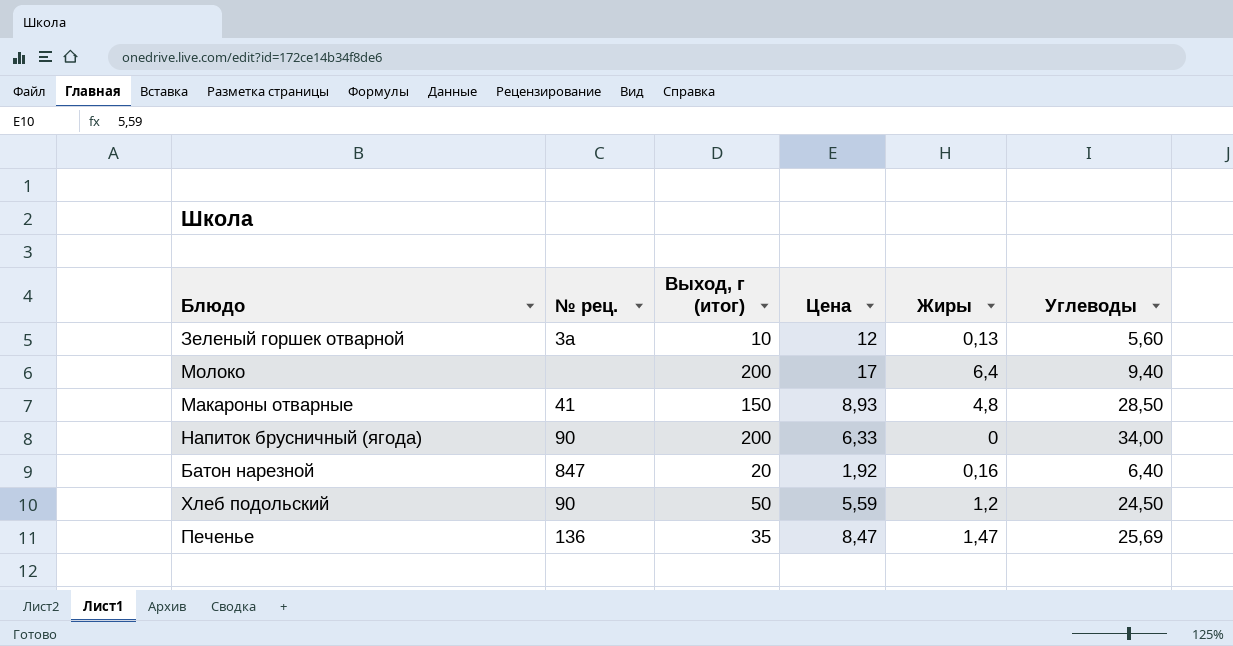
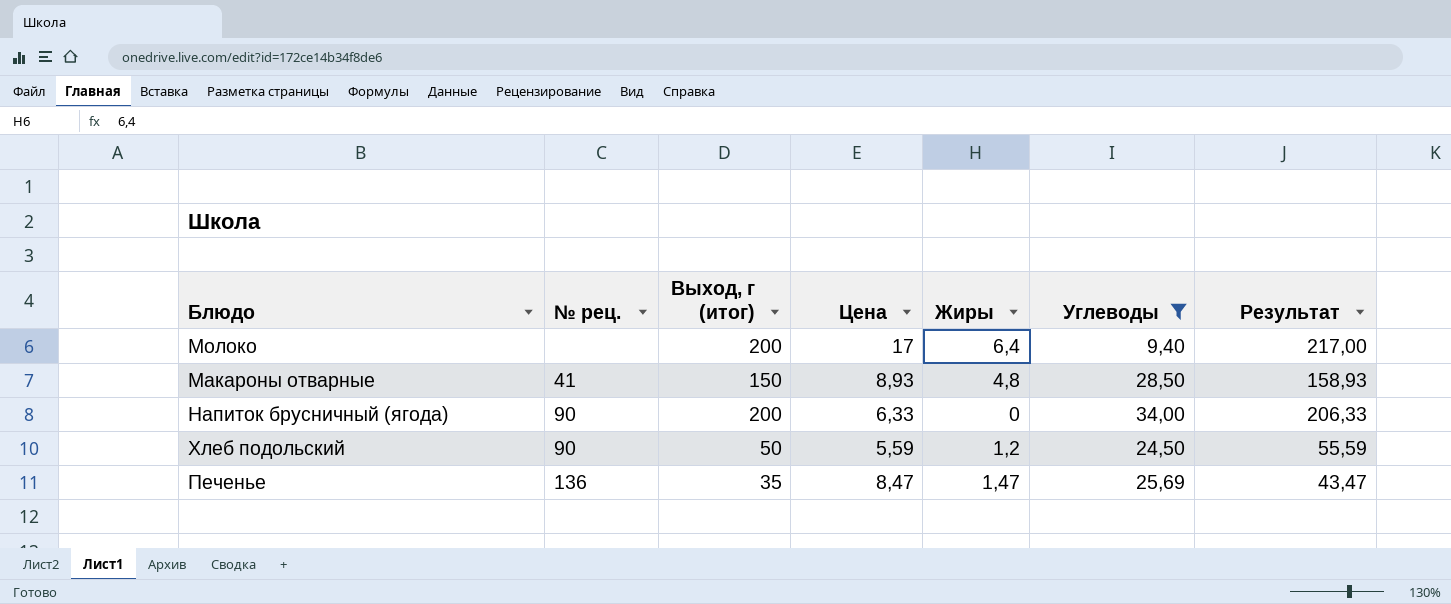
filter: none -> Углеводы >= 9,40
column Результат | formula: none -> [Выход, г (итог)] + [Цена]

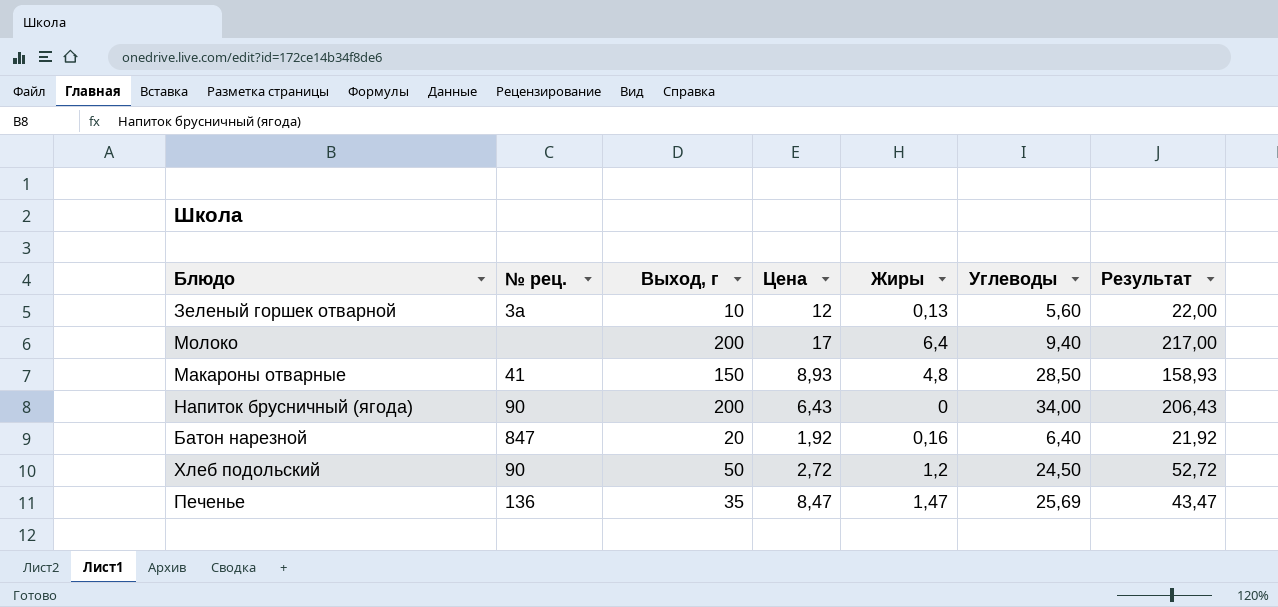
filter: Углеводы >= 9,40 -> none
column name: Выход, г (итог) -> Выход, г
Напиток брусничный (ягода) | Цена: 6,33 -> 6,43
Напиток брусничный (ягода) | Результат: 206,33 -> 206,43
Хлеб подольский | Цена: 5,59 -> 2,72
Хлеб подольский | Результат: 55,59 -> 52,72

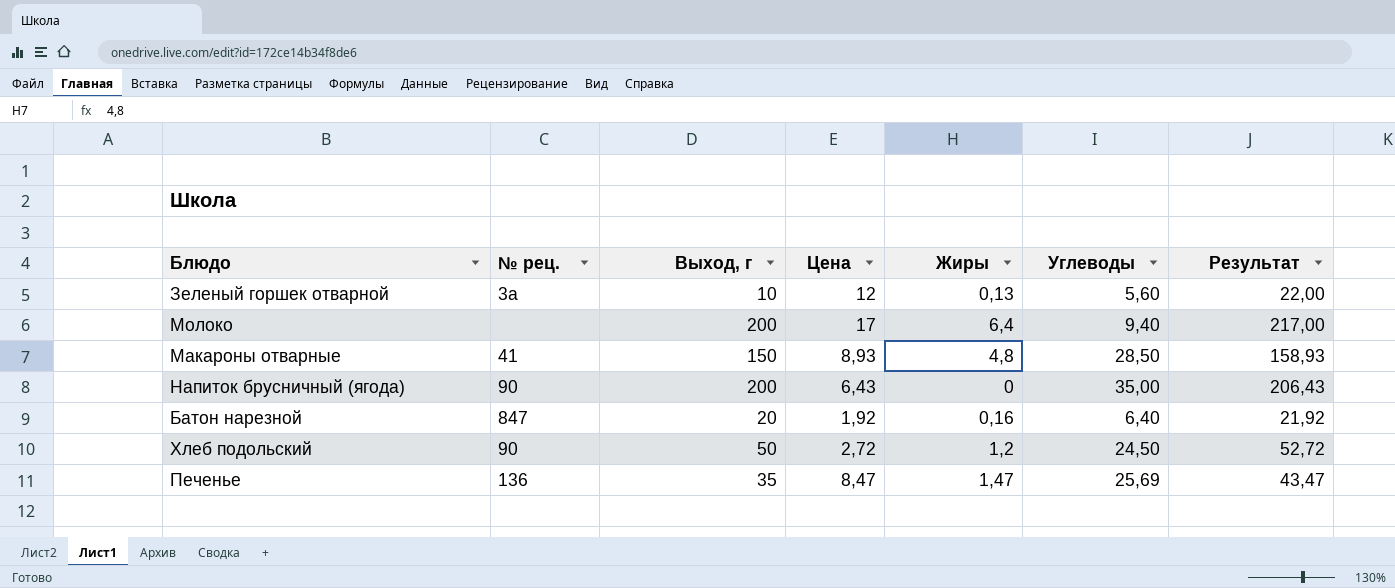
Напиток брусничный (ягода) | Углеводы: 34,00 -> 35,00

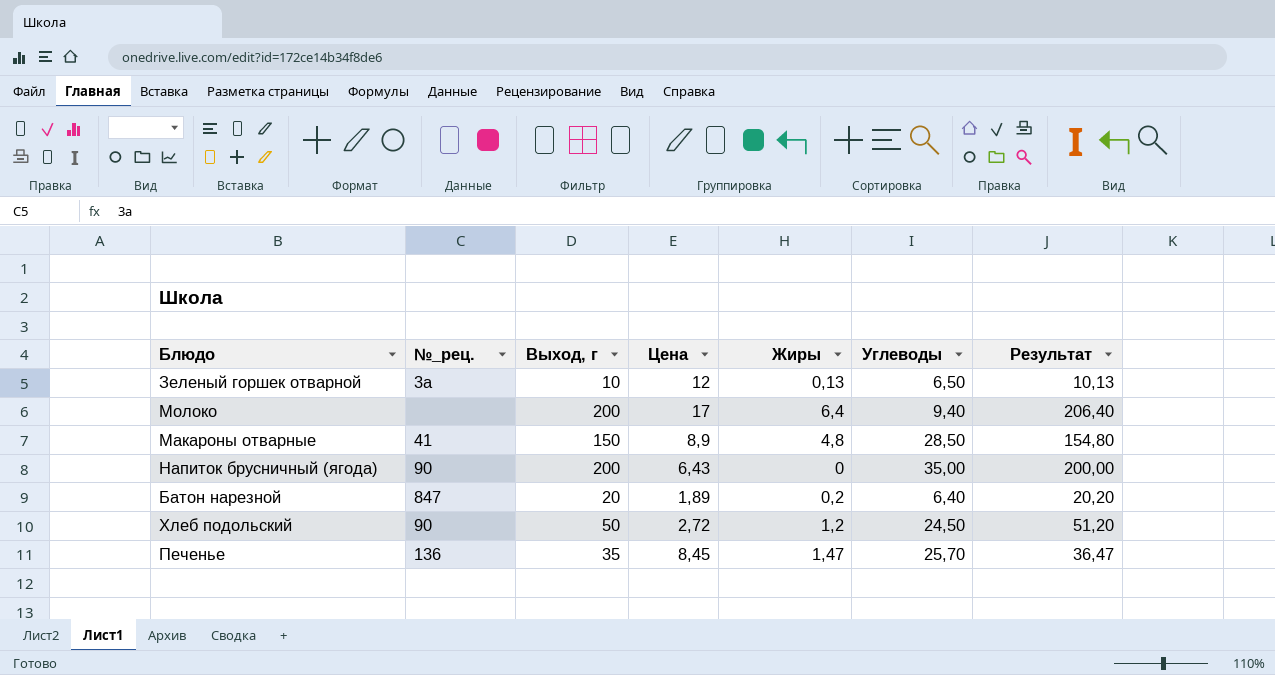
column name: № рец. -> №_рец.
column Результат | formula: [Выход, г] + [Цена] -> [Выход, г] + [Жиры]
Зеленый горшек отварной | Углеводы: 5,60 -> 6,50
Макароны отварные | Цена: 8,93 -> 8,9
Батон нарезной | Цена: 1,92 -> 1,89
Батон нарезной | Жиры: 0,16 -> 0,2
Печенье | Цена: 8,47 -> 8,45
Печенье | Углеводы: 25,69 -> 25,70

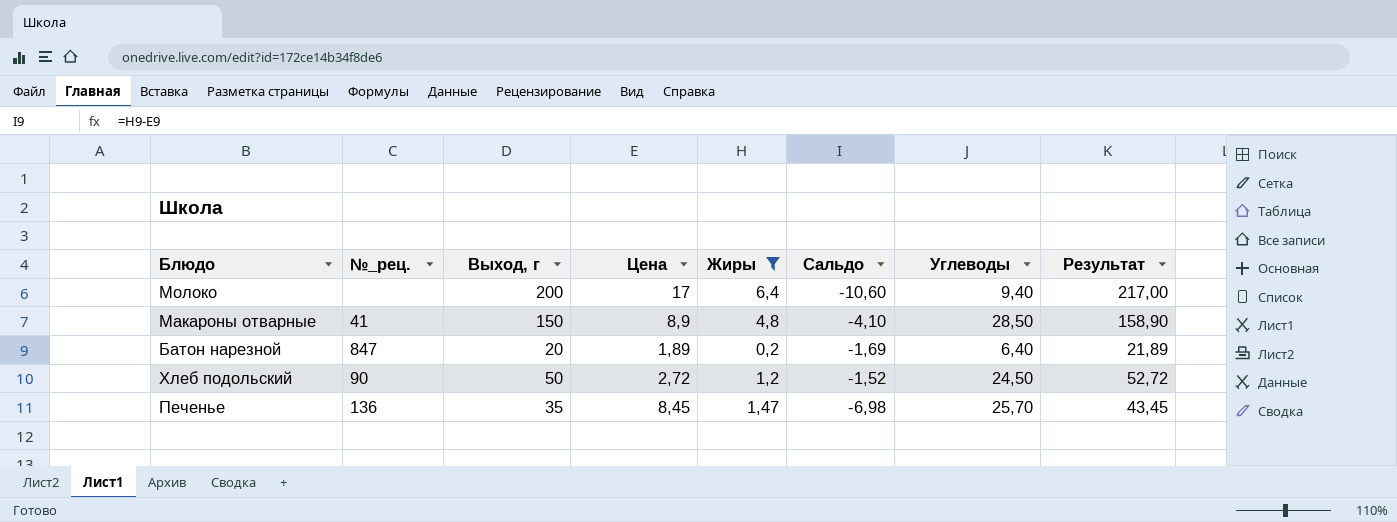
filter: none -> Жиры >= 0,2
column Сальдо | formula: none -> [Жиры] - [Цена]
column Результат | formula: [Выход, г] + [Жиры] -> [Выход, г] + [Цена]

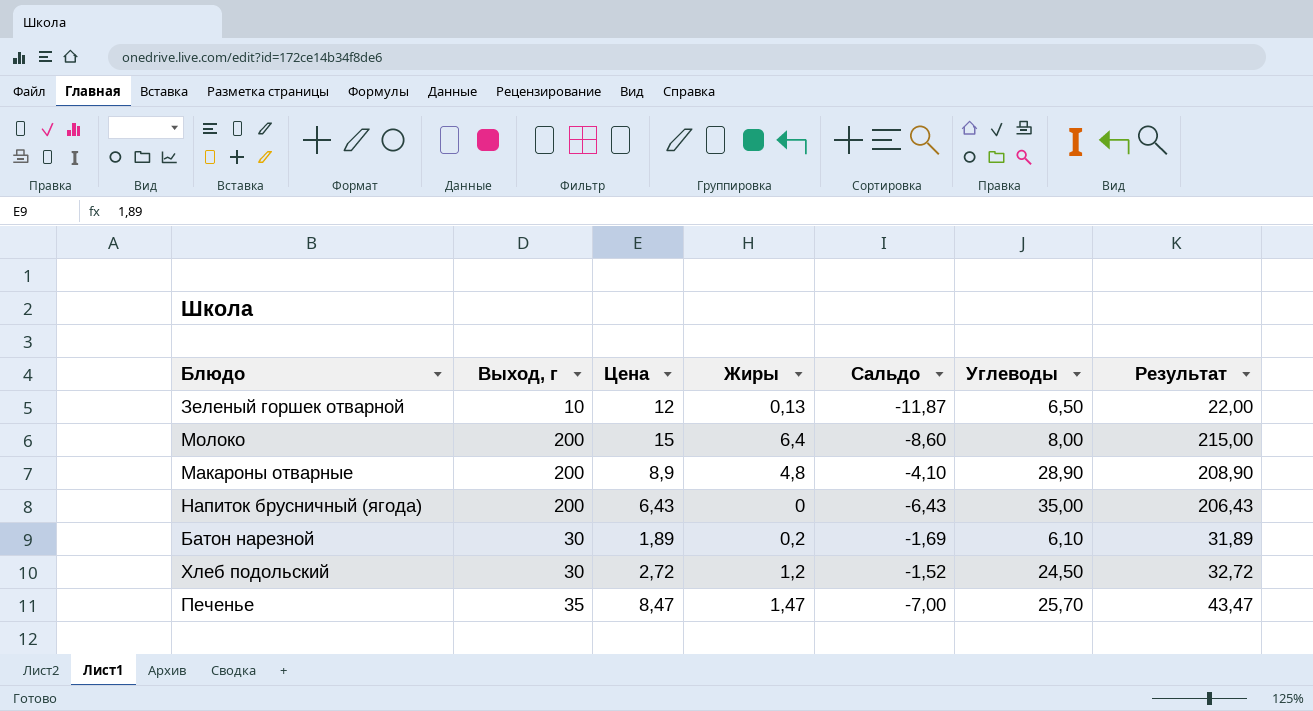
filter: Жиры >= 0,2 -> none
column №_рец. | position: 2 -> none
Молоко | Цена: 17 -> 15
Молоко | Сальдо: -10,60 -> -8,60
Молоко | Углеводы: 9,40 -> 8,00
Молоко | Результат: 217,00 -> 215,00
Макароны отварные | Выход, г: 150 -> 200
Макароны отварные | Углеводы: 28,50 -> 28,90
Макароны отварные | Результат: 158,90 -> 208,90
Батон нарезной | Выход, г: 20 -> 30
Батон нарезной | Углеводы: 6,40 -> 6,10
Батон нарезной | Результат: 21,89 -> 31,89
Хлеб подольский | Выход, г: 50 -> 30
Хлеб подольский | Результат: 52,72 -> 32,72
Печенье | Цена: 8,45 -> 8,47
Печенье | Сальдо: -6,98 -> -7,00
Печенье | Результат: 43,45 -> 43,47

